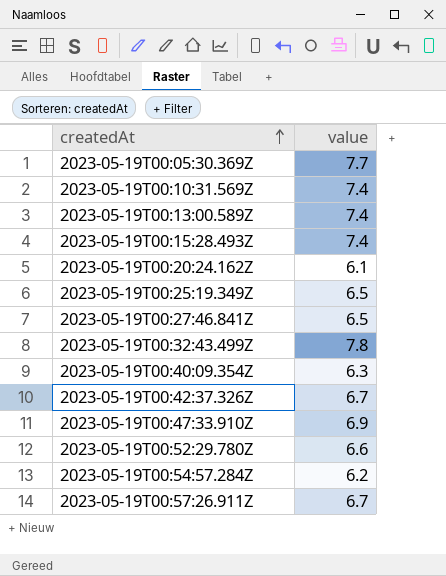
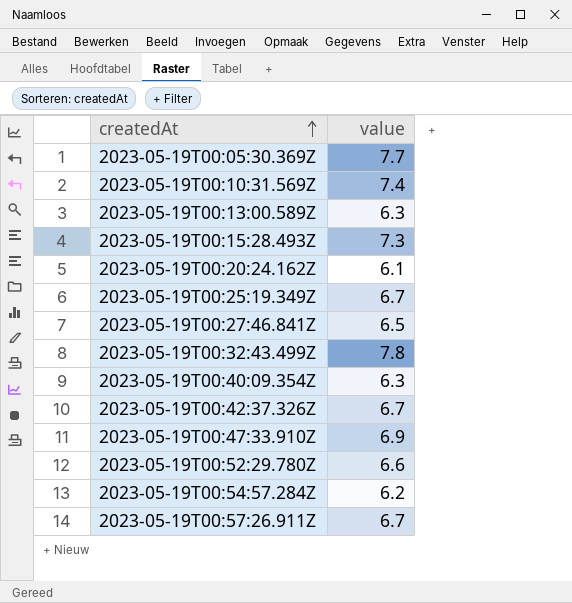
2023-05-19T00:13:00.589Z | value: 7.4 -> 6.3
2023-05-19T00:15:28.493Z | value: 7.4 -> 7.3
2023-05-19T00:25:19.349Z | value: 6.5 -> 6.7

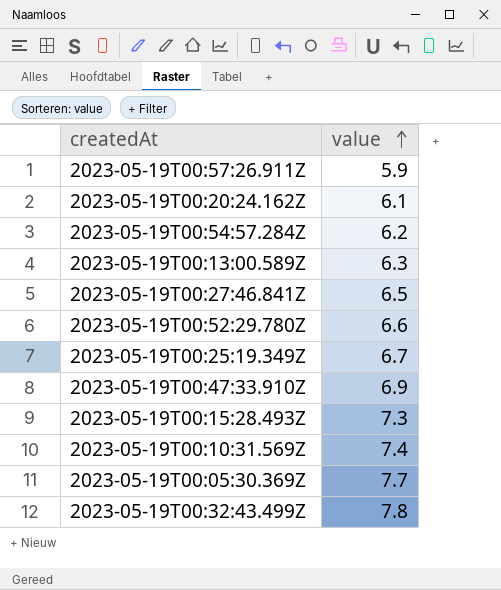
row order: createdAt ascending -> value ascending
row 2023-05-19T00:40:09.354Z: 6.3 -> none
row 2023-05-19T00:42:37.326Z: 6.7 -> none
2023-05-19T00:57:26.911Z | value: 6.7 -> 5.9

